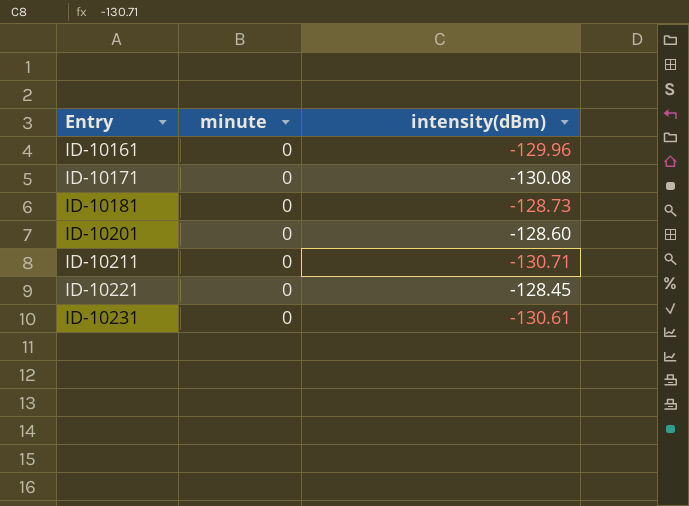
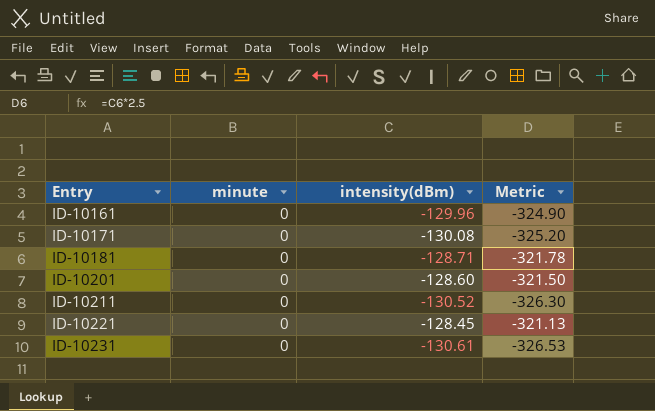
column Metric | formula: none -> [intensity(dBm)] * 2.5
ID-10181 | intensity(dBm): -128.73 -> -128.71
ID-10211 | intensity(dBm): -130.71 -> -130.52

